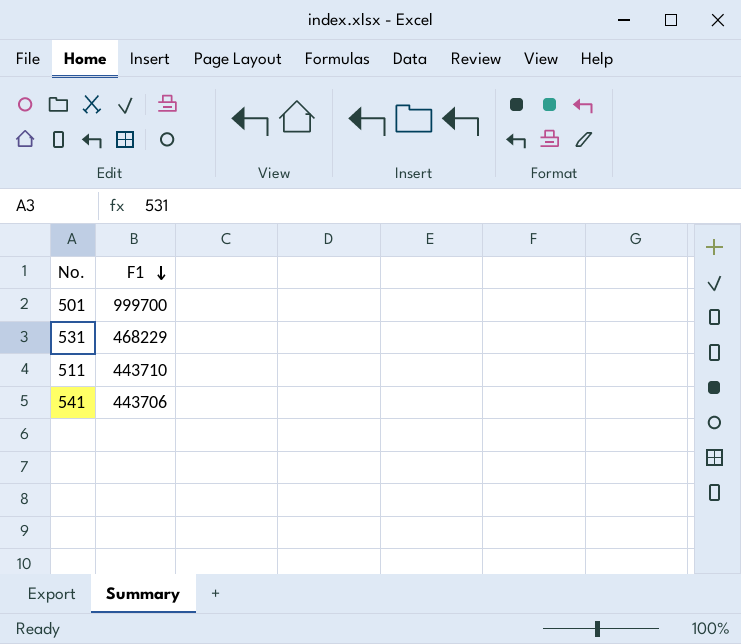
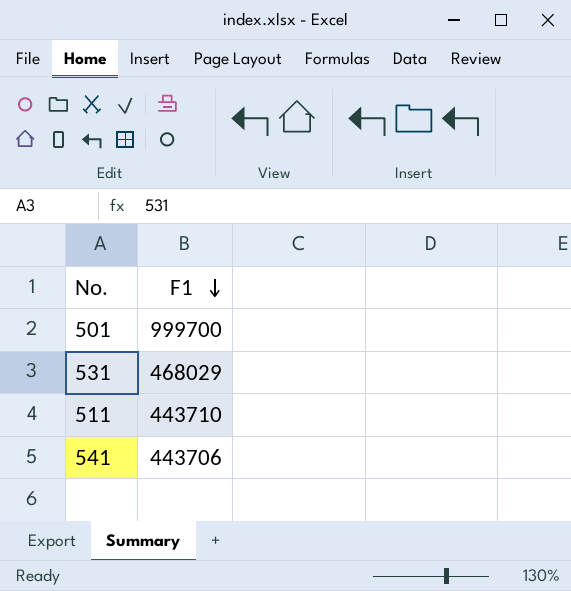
531 | F1: 468229 -> 468029

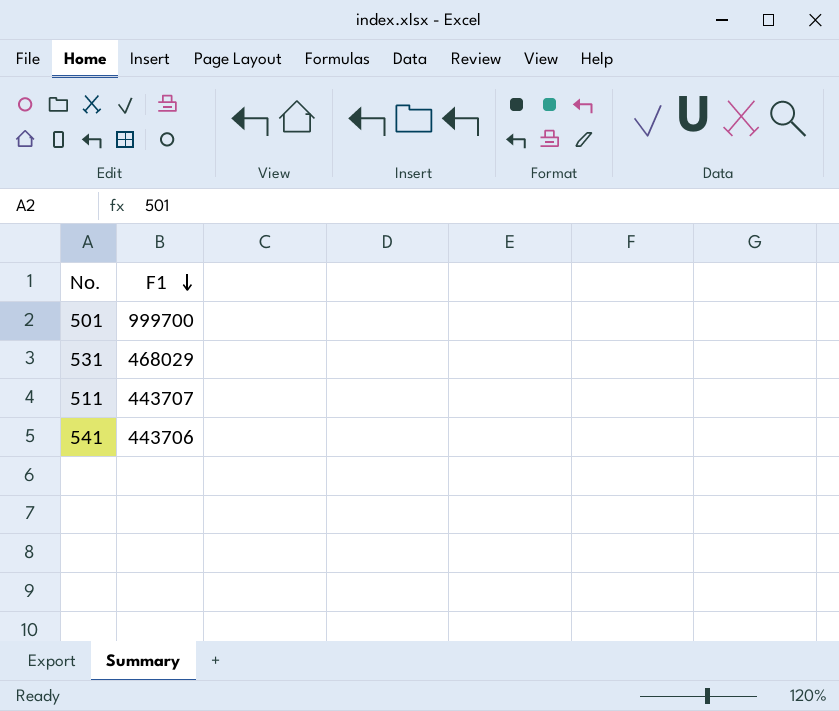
511 | F1: 443710 -> 443707

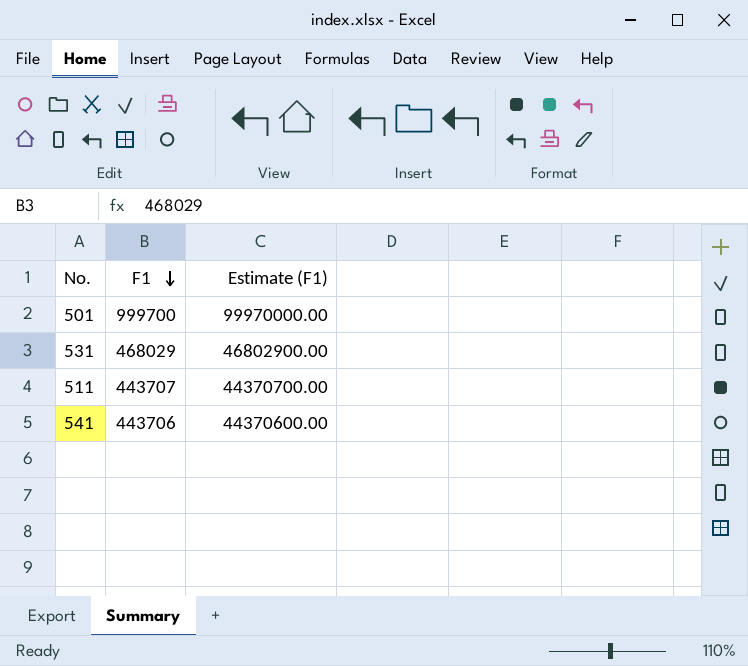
column Estimate (F1) | formula: none -> [F1] * 100

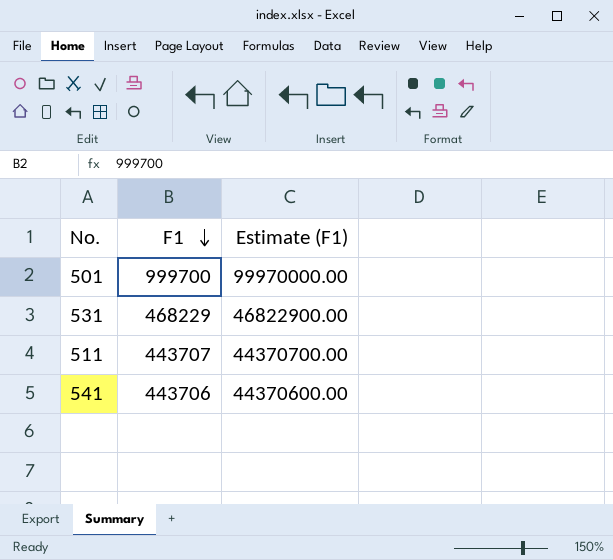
531 | F1: 468029 -> 468229
531 | Estimate (F1): 46802900.00 -> 46822900.00

